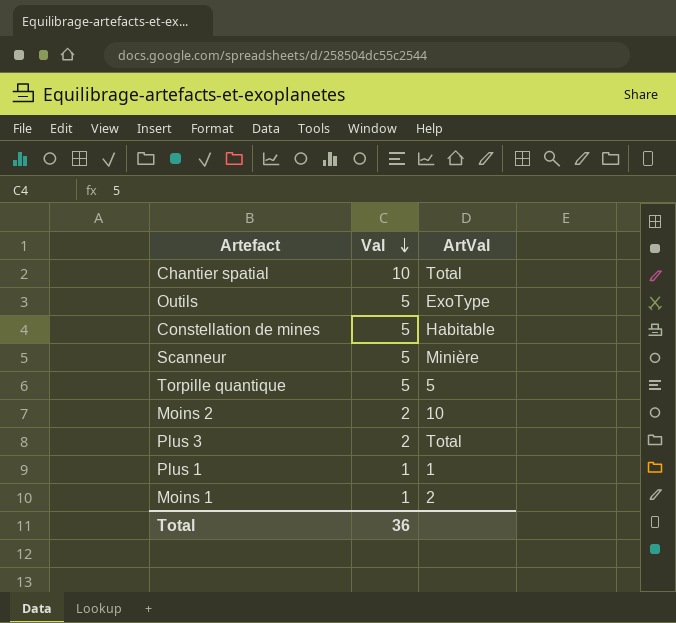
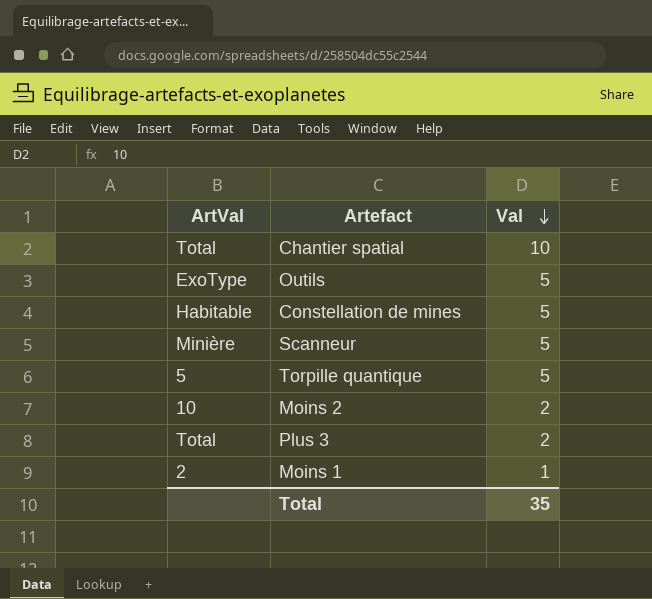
column ArtVal | position: 3 -> 1
row Plus 1: 1 | 1 -> none
Total | Val: 36 -> 35

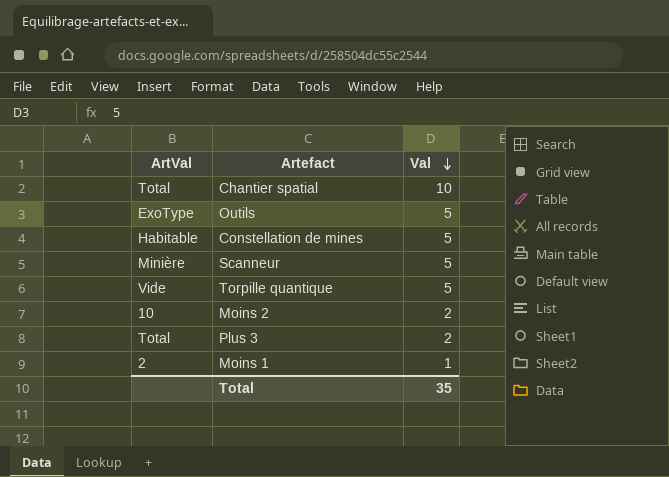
Torpille quantique | ArtVal: 5 -> Vide

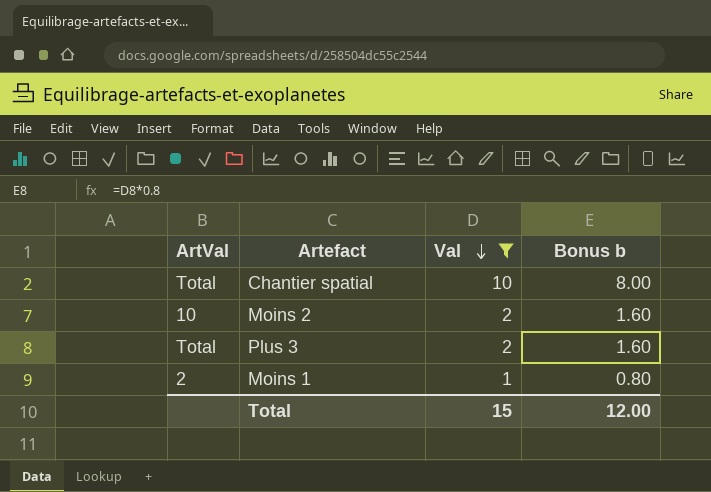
filter: none -> Val != 5
column Bonus b | formula: none -> [Val] * 0.8
Total | Val: 35 -> 15

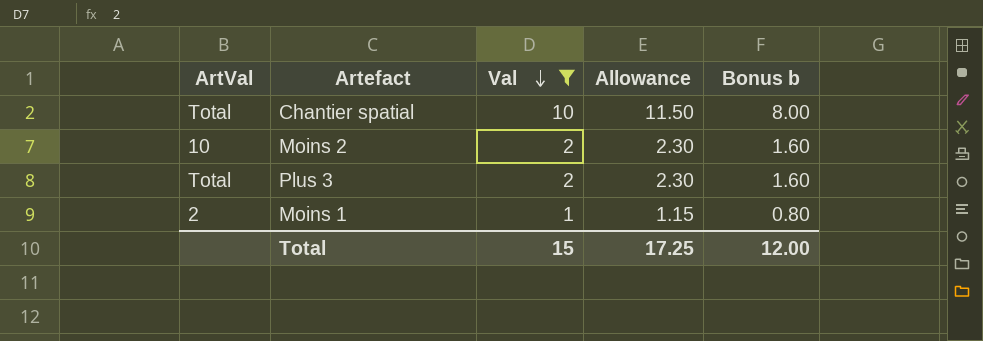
column Allowance | formula: none -> [Val] * 1.15

